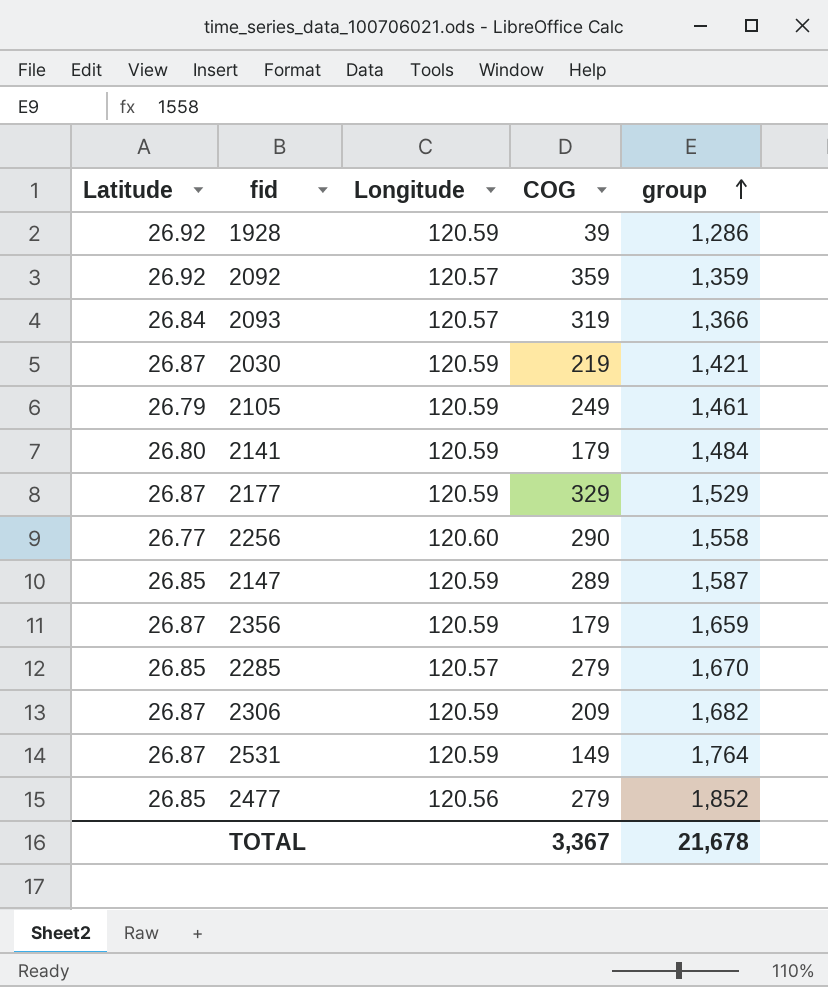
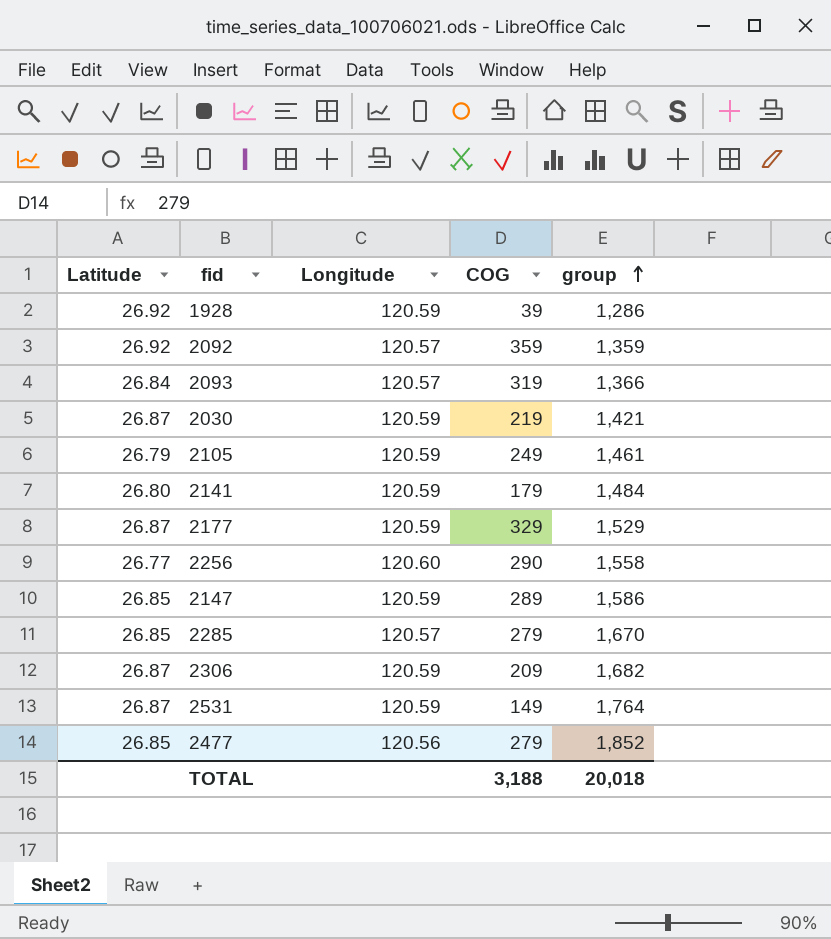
row 2356: 26.87 | 120.59 | 179 | 1,659 -> none
2147 | group: 1,587 -> 1,586
TOTAL | COG: 3,367 -> 3,188
TOTAL | group: 21,678 -> 20,018

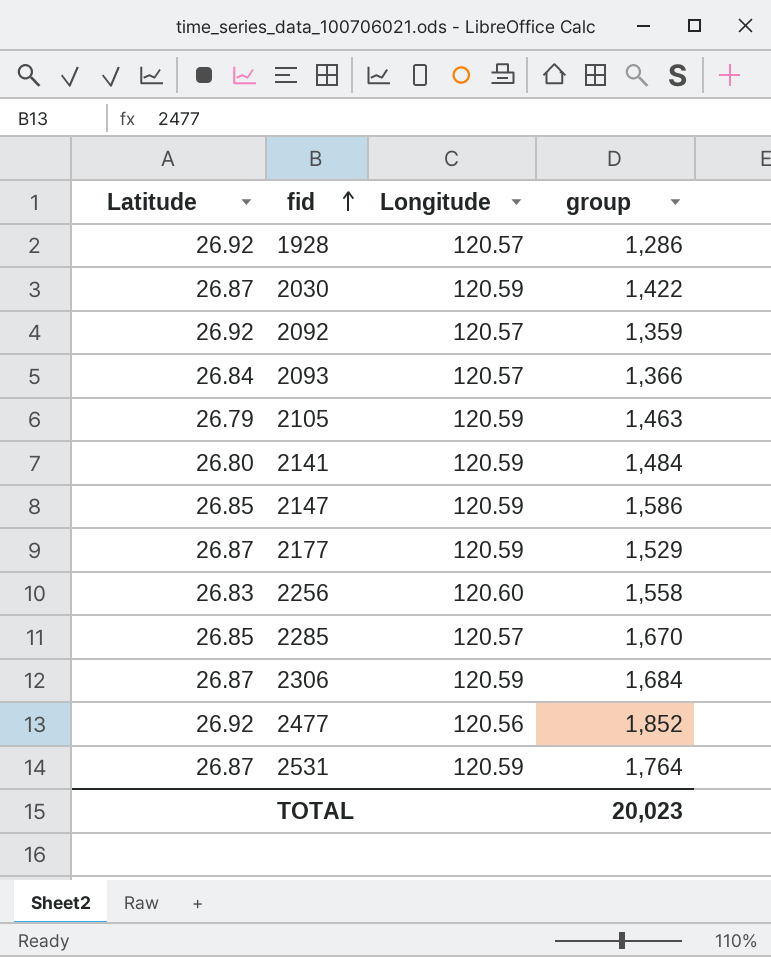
row order: group ascending -> fid ascending
column COG | position: 4 -> none
1928 | Longitude: 120.59 -> 120.57
2030 | group: 1,421 -> 1,422
2105 | group: 1,461 -> 1,463
2256 | Latitude: 26.77 -> 26.83
2306 | group: 1,682 -> 1,684
2477 | Latitude: 26.85 -> 26.92
TOTAL | group: 20,018 -> 20,023

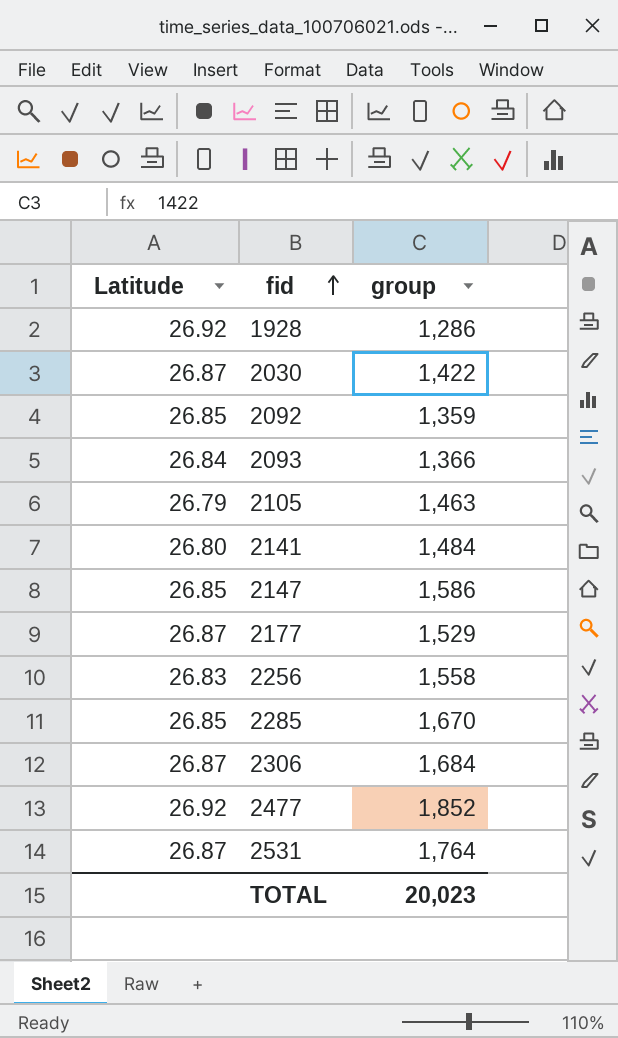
column Longitude | position: 3 -> none
2092 | Latitude: 26.92 -> 26.85

